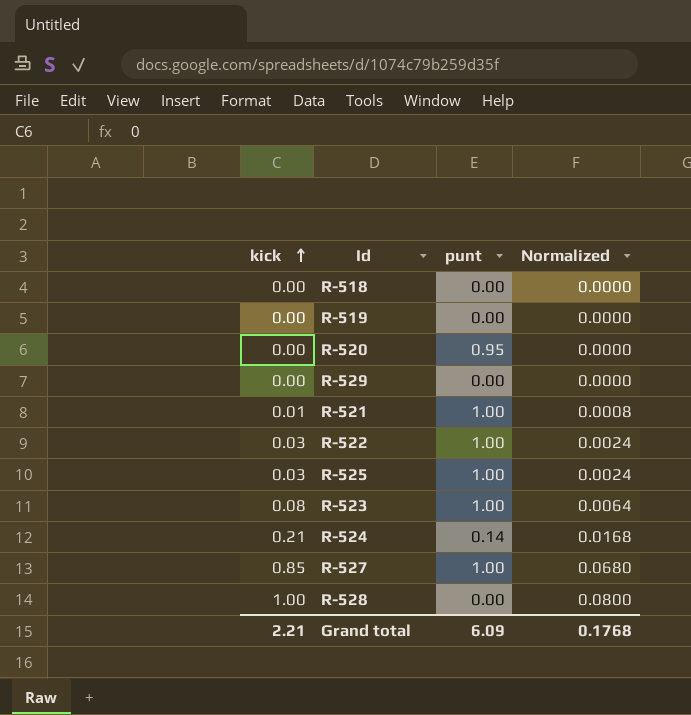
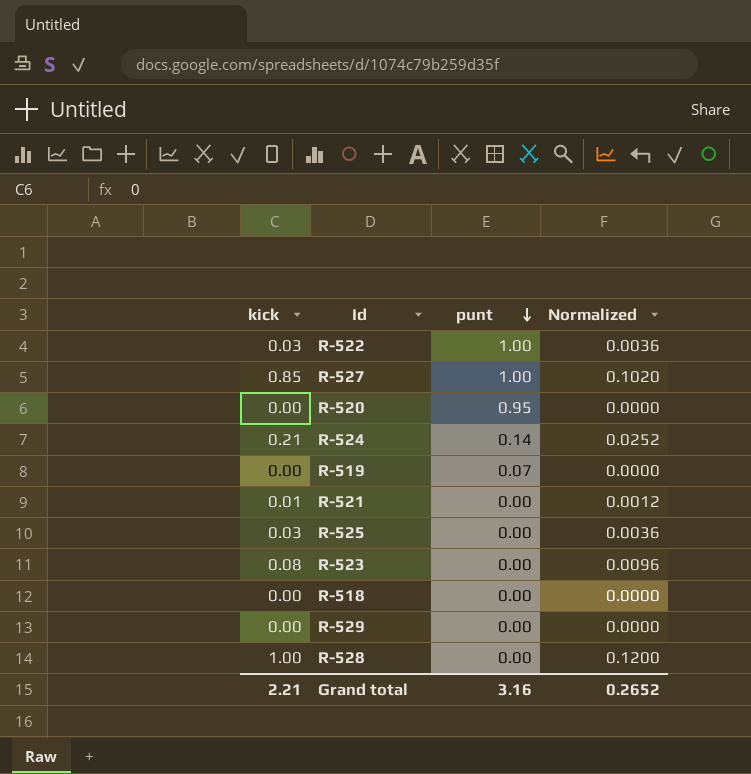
row order: kick ascending -> punt descending
column Normalized | formula: [kick] * 0.08 -> [kick] * 0.12
R-519 | punt: 0.00 -> 0.07
R-521 | punt: 1.00 -> 0.00
R-525 | punt: 1.00 -> 0.00
R-523 | punt: 1.00 -> 0.00
Grand total | punt: 6.09 -> 3.16
Grand total | Normalized: 0.1768 -> 0.2652

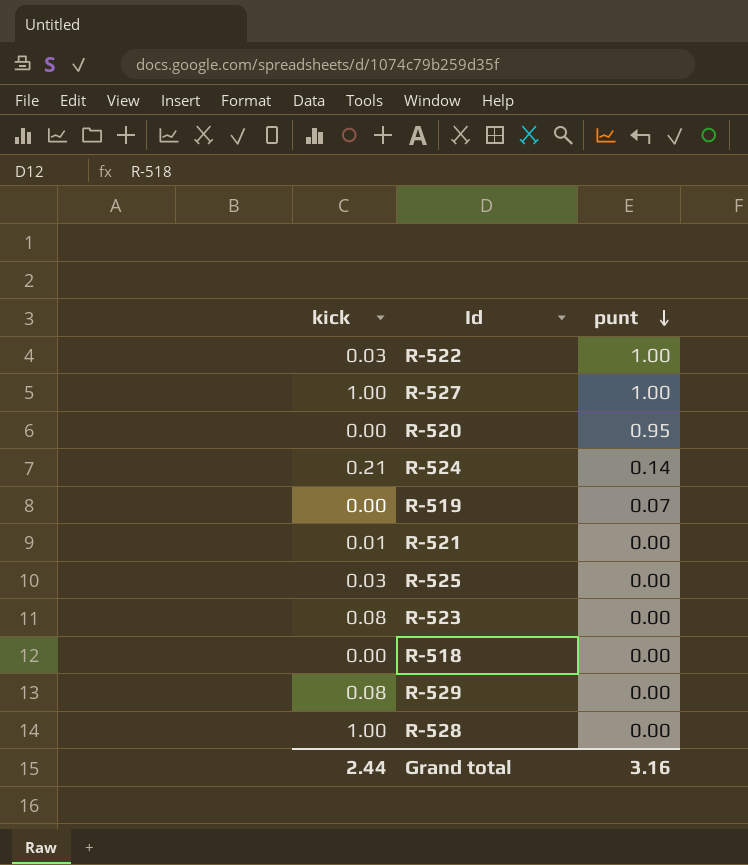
column Normalized | formula: [kick] * 0.12 -> none
R-527 | kick: 0.85 -> 1.00
R-529 | kick: 0.00 -> 0.08
Grand total | kick: 2.21 -> 2.44

